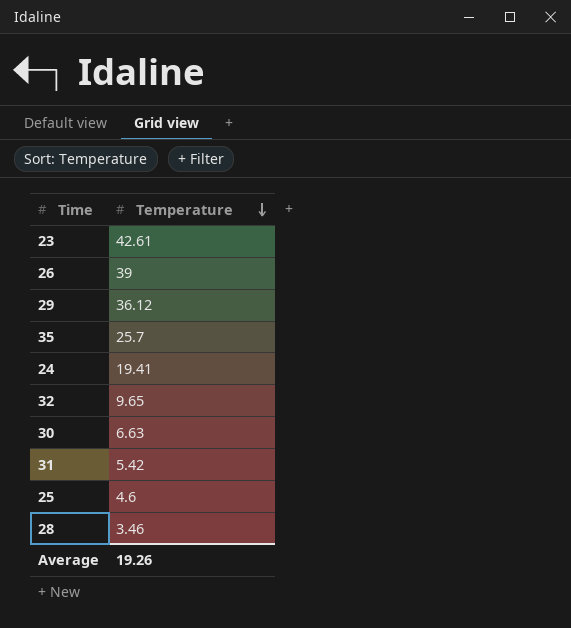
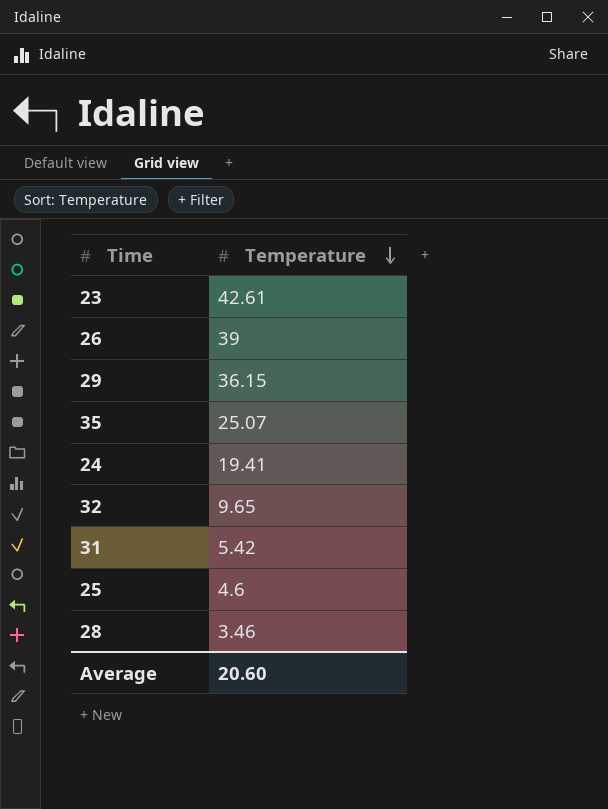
row 30: 6.63 -> none
29 | Temperature: 36.12 -> 36.15
35 | Temperature: 25.7 -> 25.07
Average | Temperature: 19.26 -> 20.60

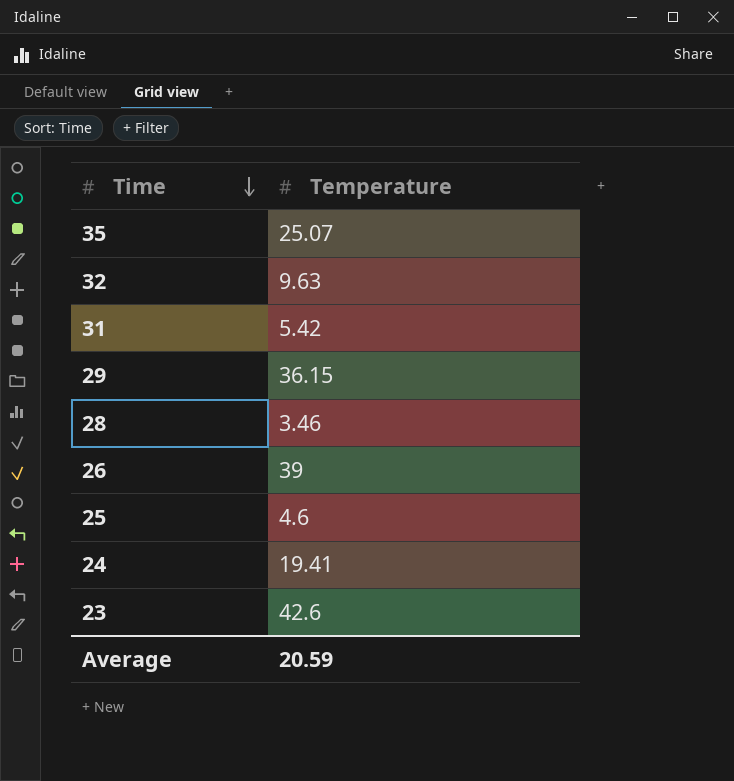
row order: Temperature descending -> Time descending
32 | Temperature: 9.65 -> 9.63
23 | Temperature: 42.61 -> 42.6
Average | Temperature: 20.60 -> 20.59

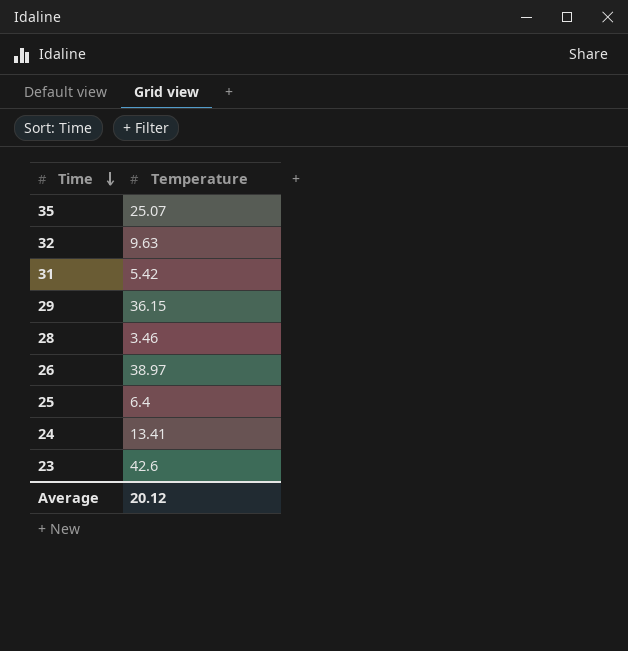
26 | Temperature: 39 -> 38.97
25 | Temperature: 4.6 -> 6.4
24 | Temperature: 19.41 -> 13.41
Average | Temperature: 20.59 -> 20.12

